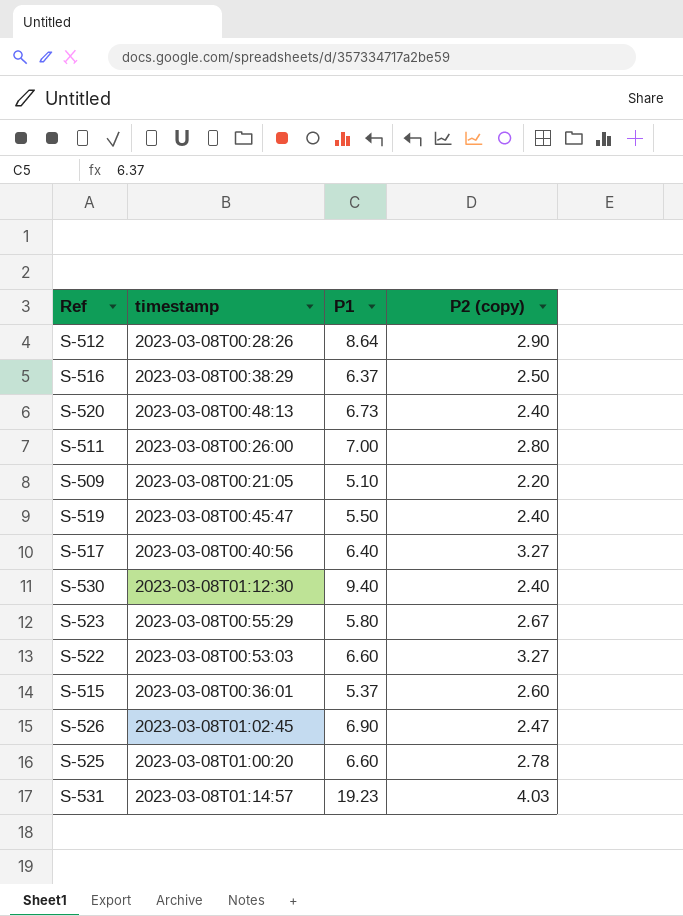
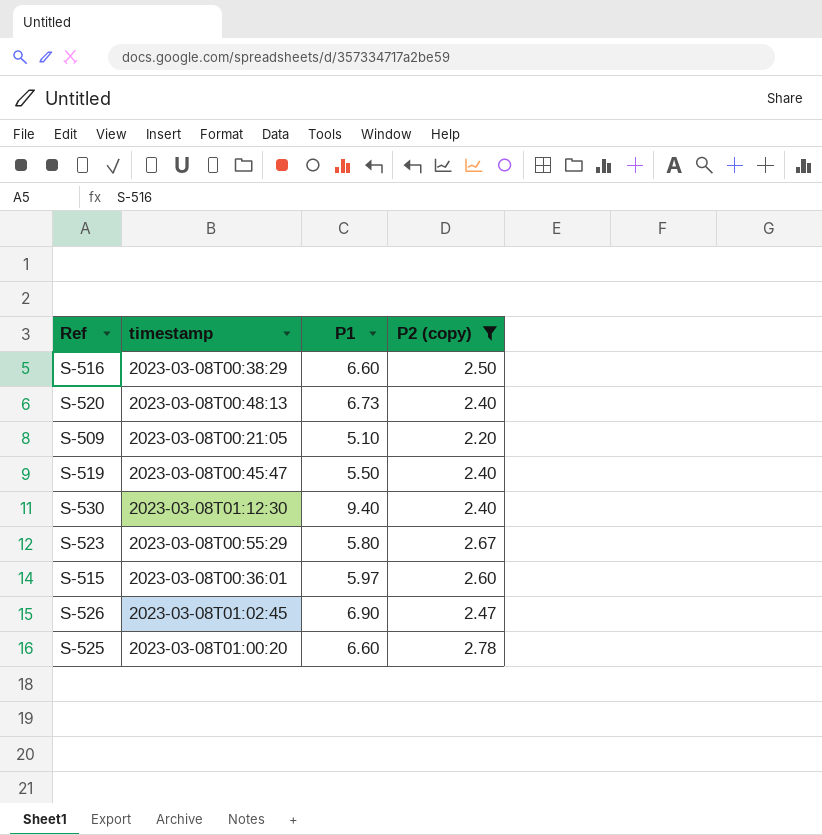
filter: none -> P2 (copy) <= 2.78
S-516 | P1: 6.37 -> 6.60
S-515 | P1: 5.37 -> 5.97

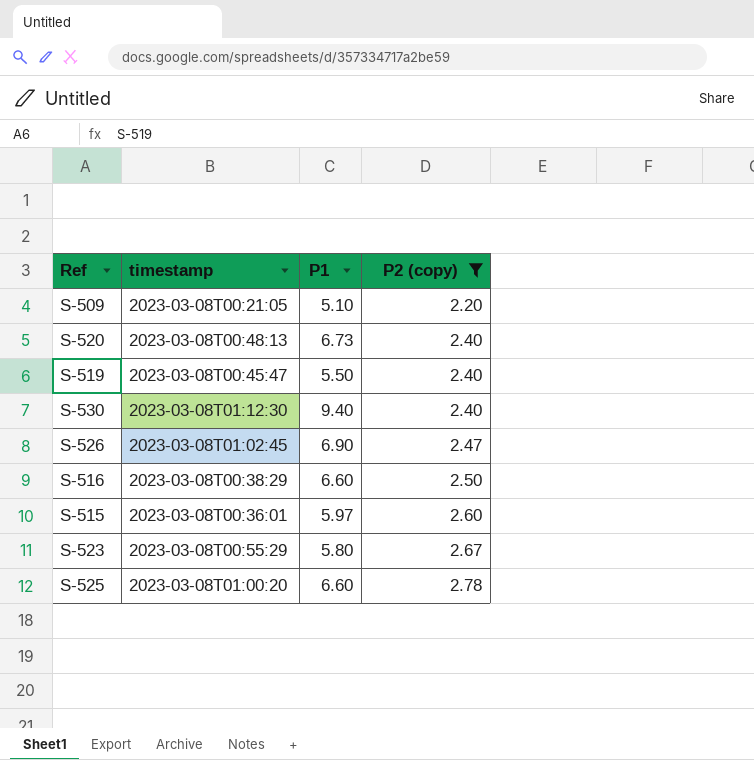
row order: none -> P2 (copy) ascending

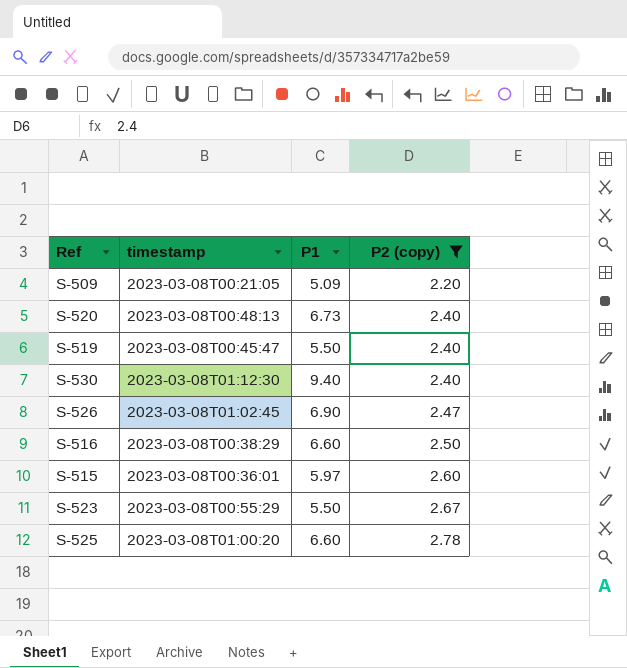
S-509 | P1: 5.10 -> 5.09
S-523 | P1: 5.80 -> 5.50

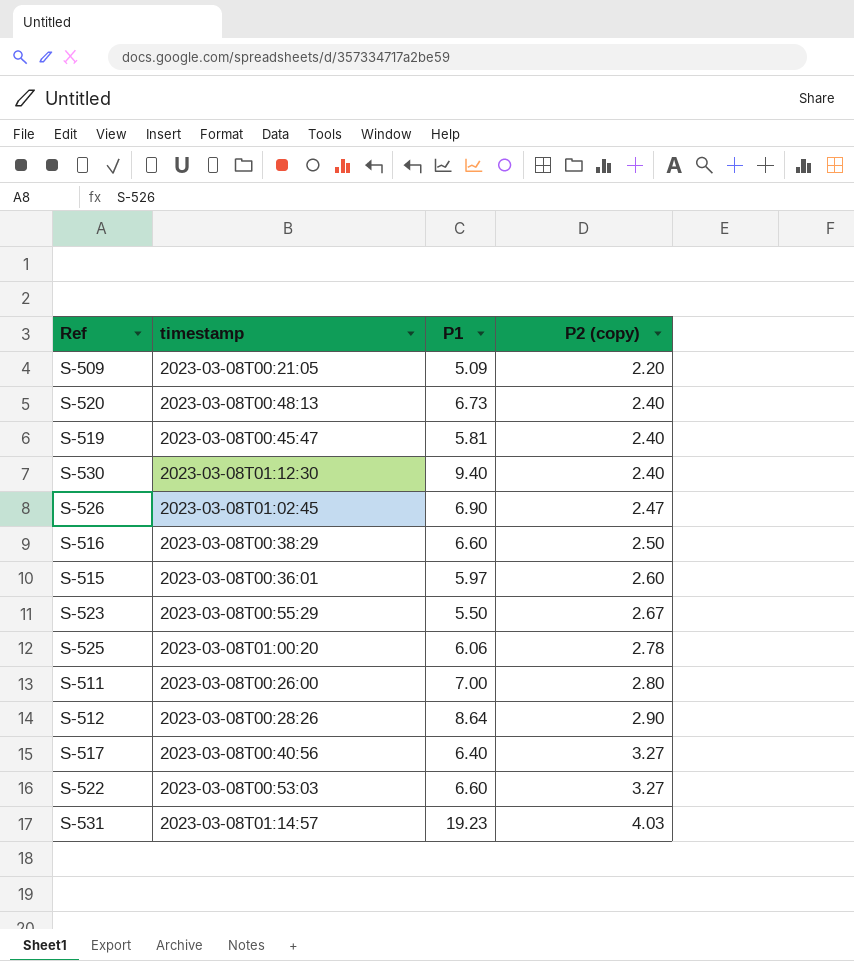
filter: P2 (copy) <= 2.78 -> none
S-519 | P1: 5.50 -> 5.81
S-525 | P1: 6.60 -> 6.06

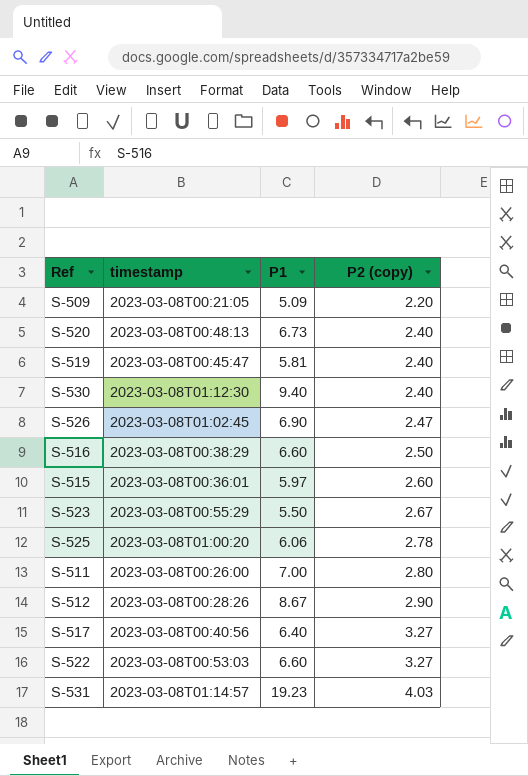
S-512 | P1: 8.64 -> 8.67

